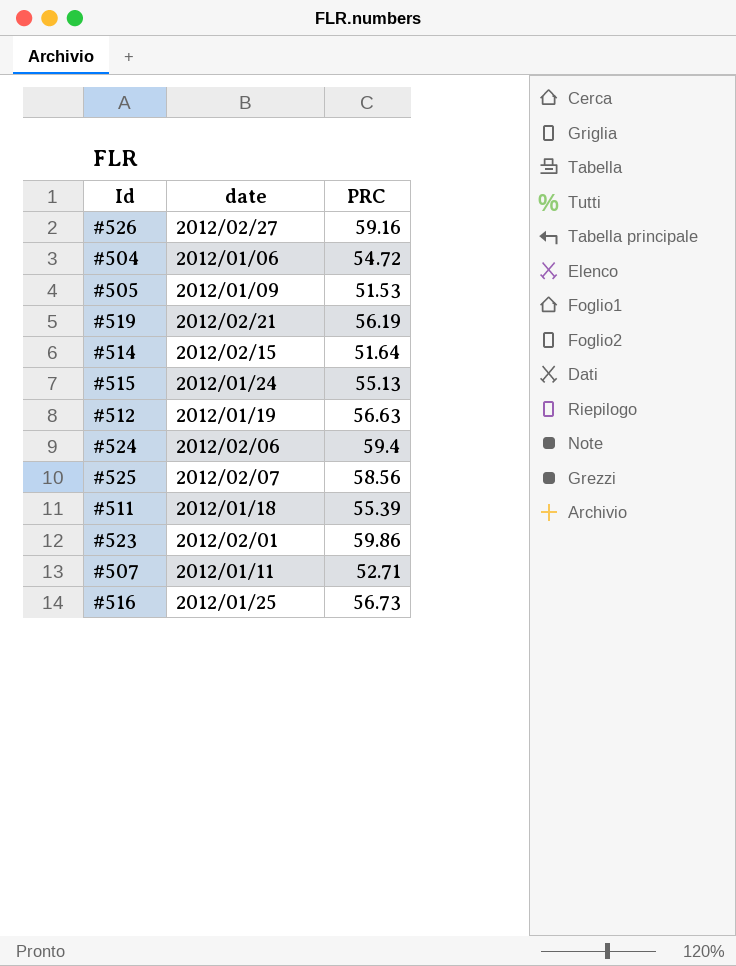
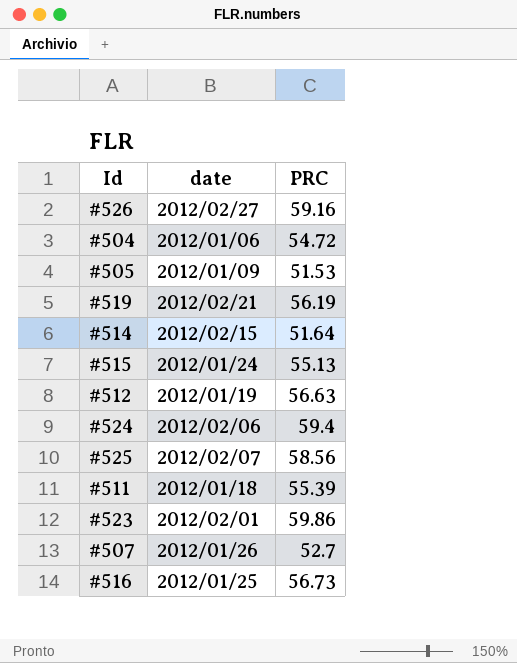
#507 | date: 2012/01/11 -> 2012/01/26
#507 | PRC: 52.71 -> 52.7

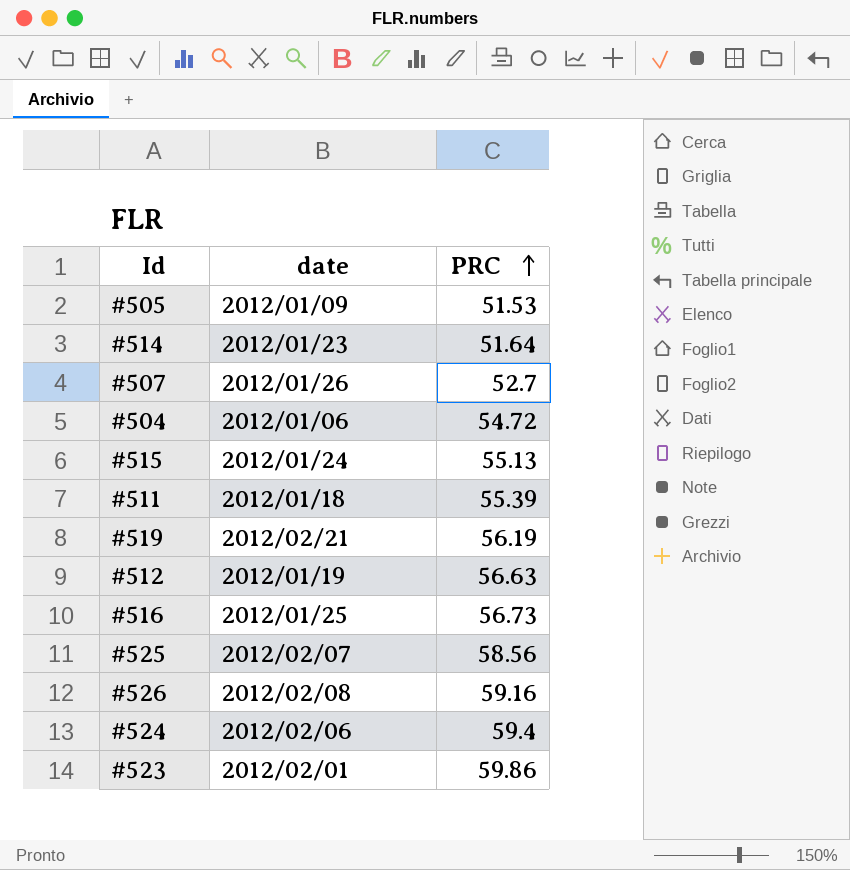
row order: none -> PRC ascending
#514 | date: 2012/02/15 -> 2012/01/23
#526 | date: 2012/02/27 -> 2012/02/08

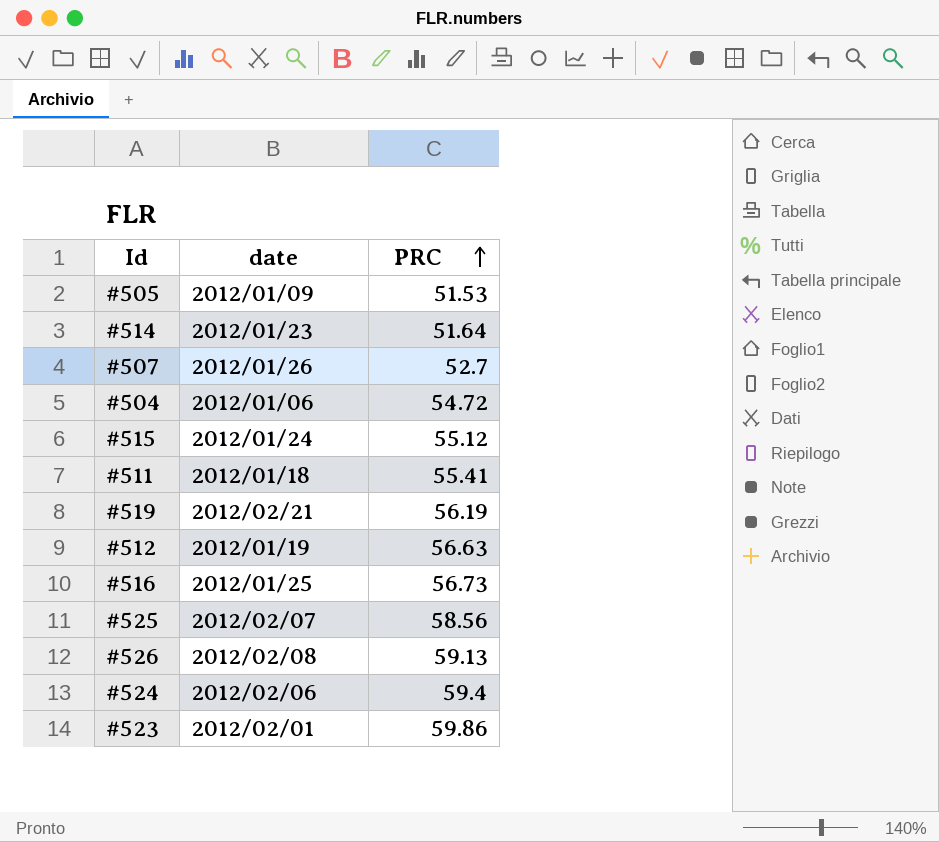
#515 | PRC: 55.13 -> 55.12
#511 | PRC: 55.39 -> 55.41
#526 | PRC: 59.16 -> 59.13

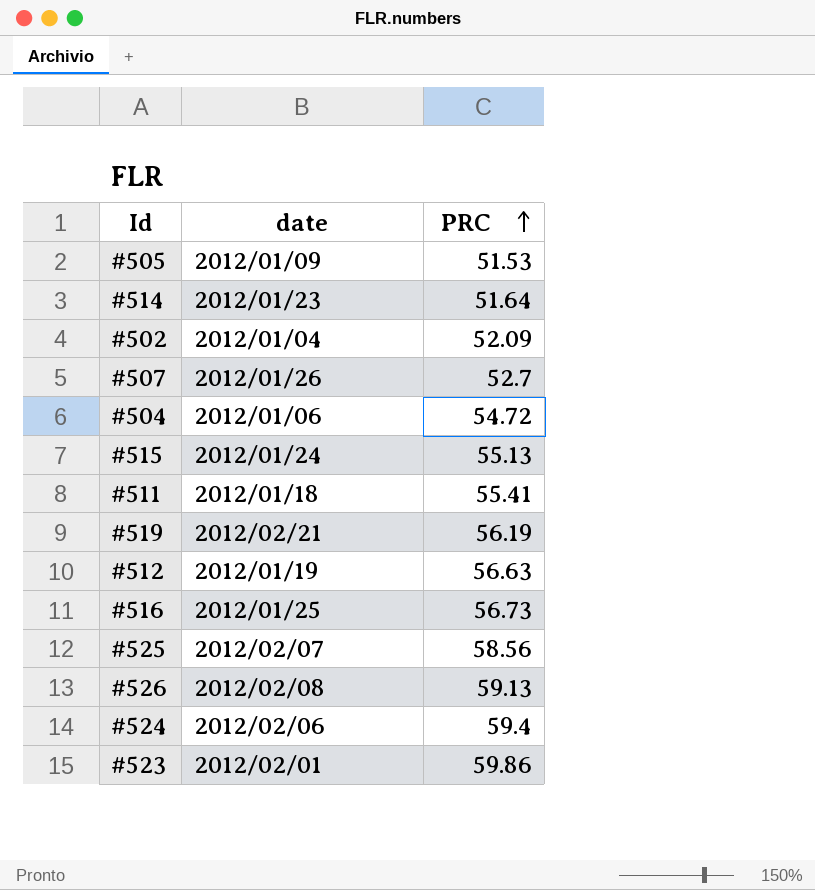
row #502: none -> 2012/01/04 | 52.09
#515 | PRC: 55.12 -> 55.13

